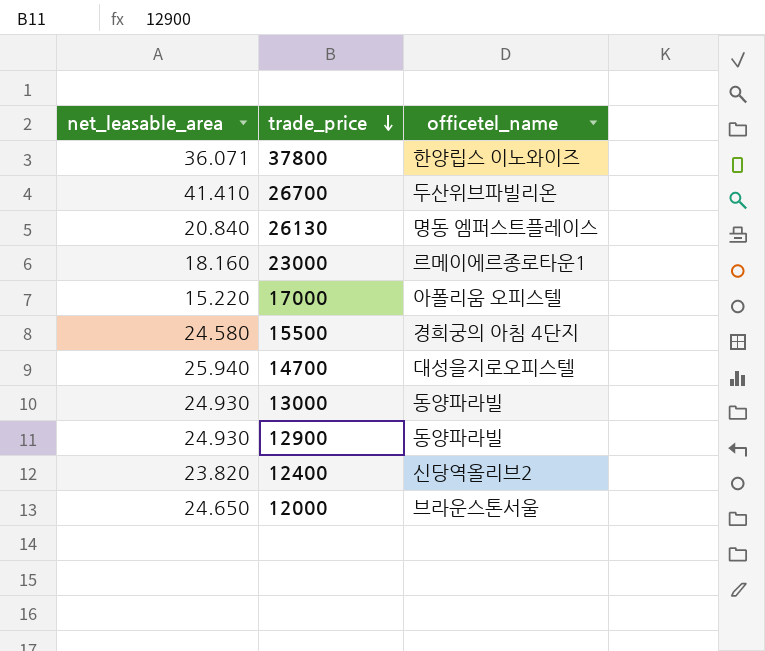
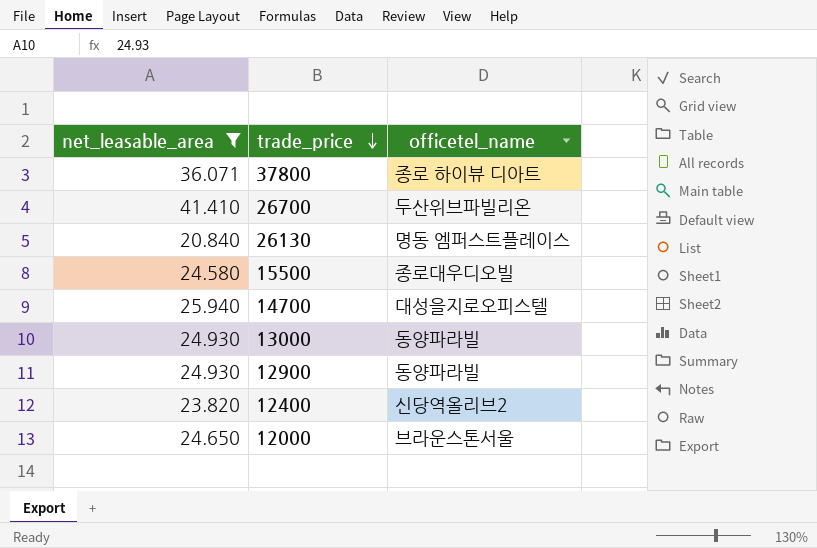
filter: none -> net_leasable_area >= 20.840
37800 | officetel_name: 한양립스 이노와이즈 -> 종로 하이뷰 디아트
15500 | officetel_name: 경희궁의 아침 4단지 -> 종로대우디오빌

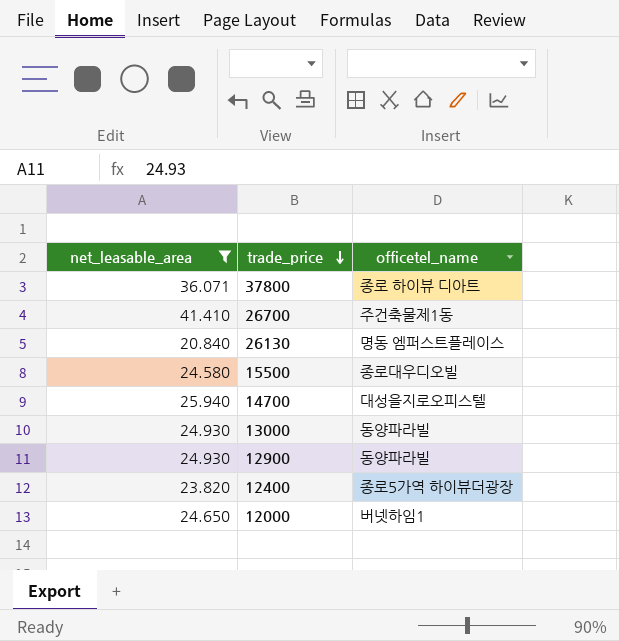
26700 | officetel_name: 두산위브파빌리온 -> 주건축물제1동
12400 | officetel_name: 신당역올리브2 -> 종로5가역 하이뷰더광장
12000 | officetel_name: 브라운스톤서울 -> 버넷하임1

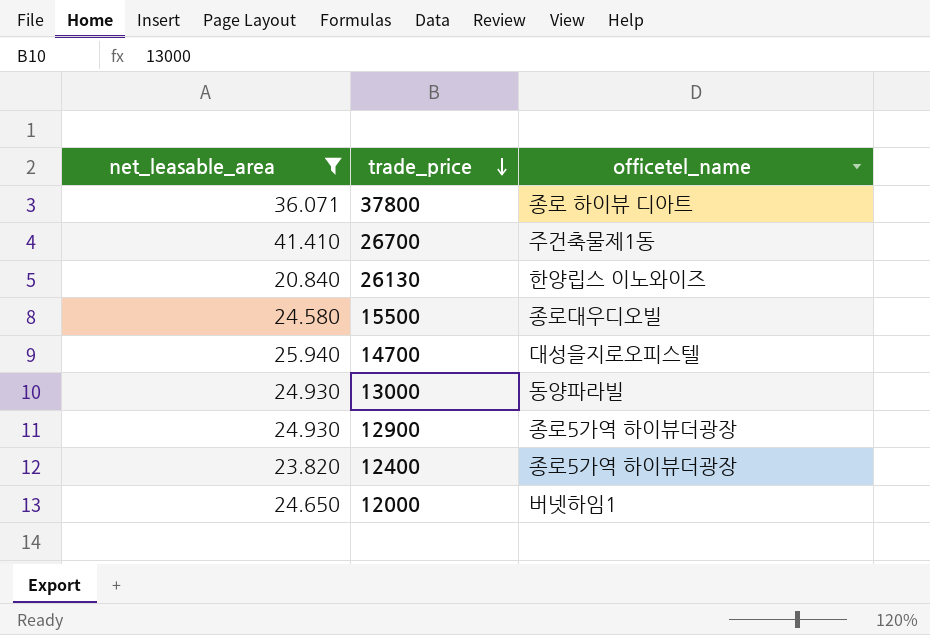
26130 | officetel_name: 명동 엠퍼스트플레이스 -> 한양립스 이노와이즈
12900 | officetel_name: 동양파라빌 -> 종로5가역 하이뷰더광장

